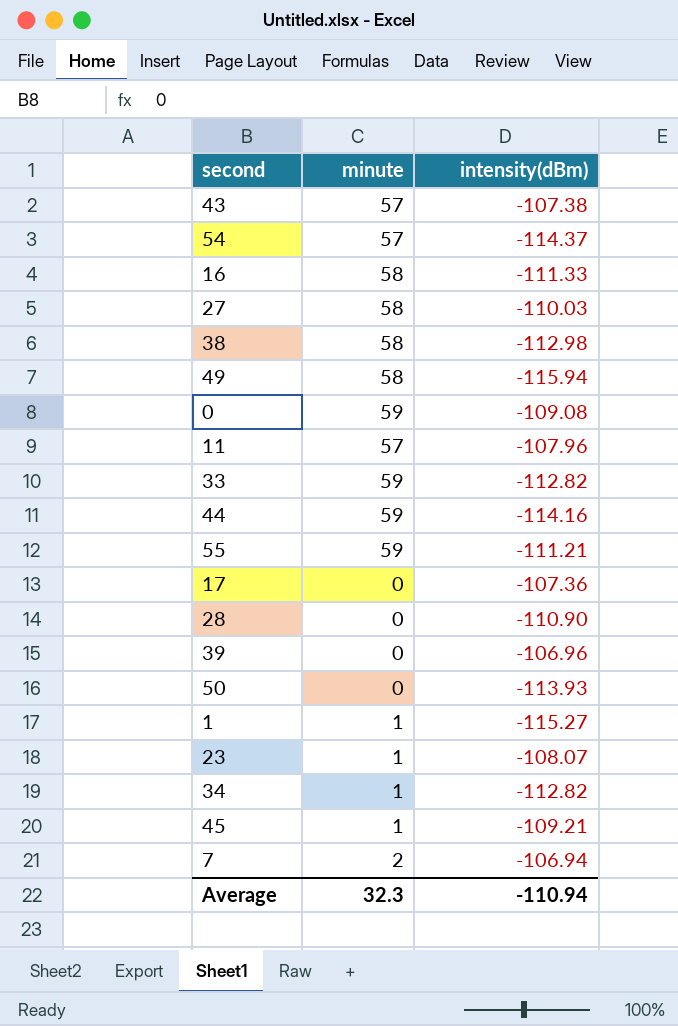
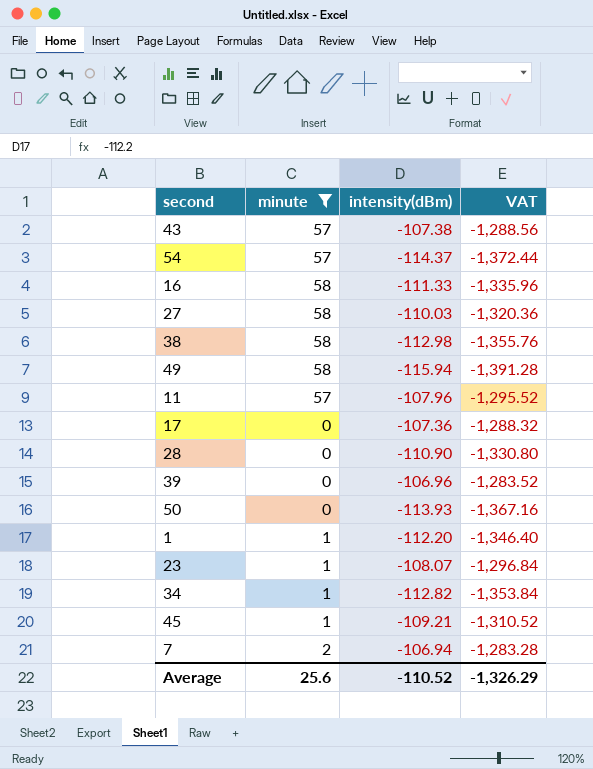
filter: none -> minute != 59
column VAT | formula: none -> [intensity(dBm)] * 12
1 | intensity(dBm): -115.27 -> -112.20
Average | minute: 32.3 -> 25.6
Average | intensity(dBm): -110.94 -> -110.52

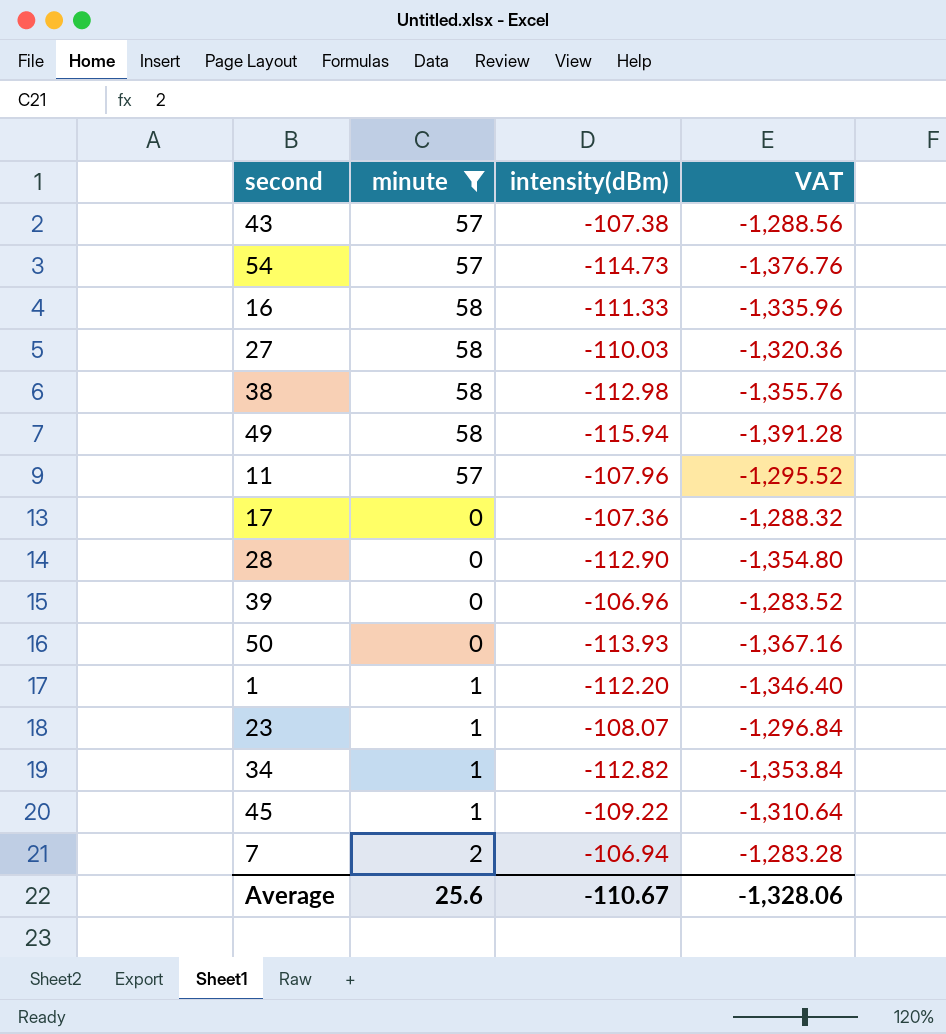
54 | intensity(dBm): -114.37 -> -114.73
54 | VAT: -1,372.44 -> -1,376.76
28 | intensity(dBm): -110.90 -> -112.90
28 | VAT: -1,330.80 -> -1,354.80
45 | intensity(dBm): -109.21 -> -109.22
45 | VAT: -1,310.52 -> -1,310.64
Average | intensity(dBm): -110.52 -> -110.67
Average | VAT: -1,326.29 -> -1,328.06

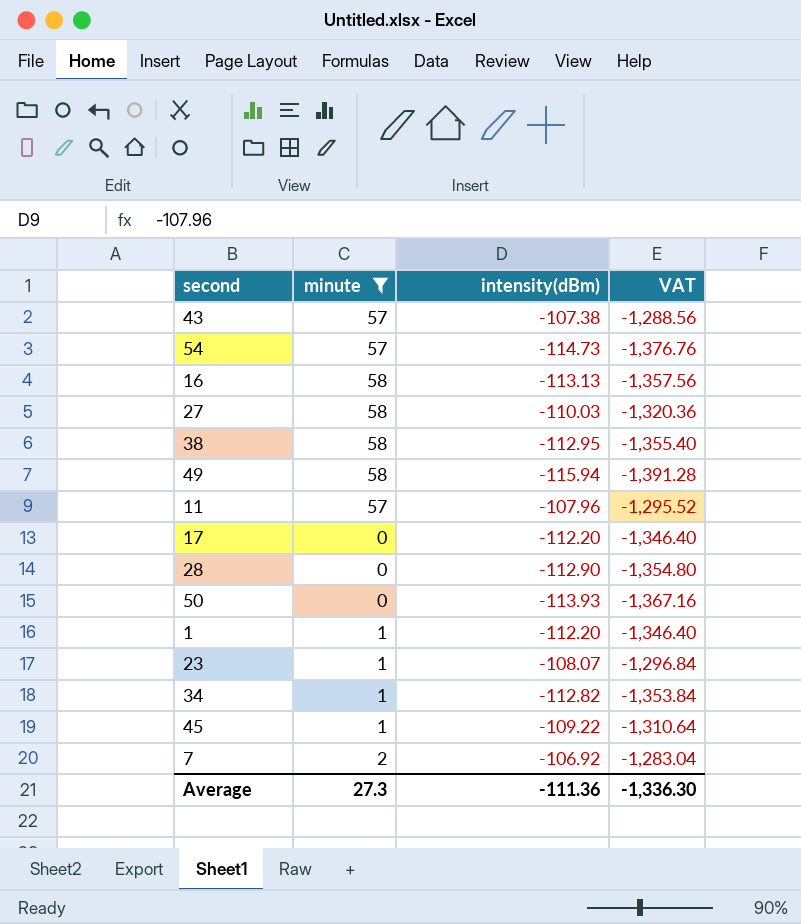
row 39: 0 | -106.96 | -1,283.52 -> none
16 | intensity(dBm): -111.33 -> -113.13
16 | VAT: -1,335.96 -> -1,357.56
38 | intensity(dBm): -112.98 -> -112.95
38 | VAT: -1,355.76 -> -1,355.40
17 | intensity(dBm): -107.36 -> -112.20
17 | VAT: -1,288.32 -> -1,346.40
7 | intensity(dBm): -106.94 -> -106.92
7 | VAT: -1,283.28 -> -1,283.04
Average | minute: 25.6 -> 27.3
Average | intensity(dBm): -110.67 -> -111.36
Average | VAT: -1,328.06 -> -1,336.30

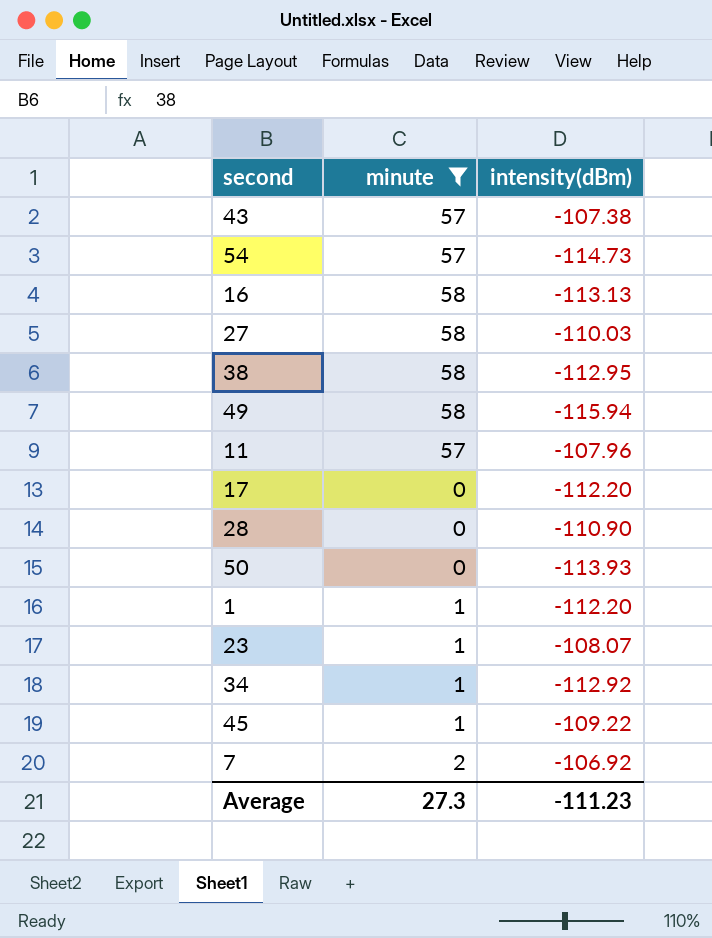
column VAT | formula: [intensity(dBm)] * 12 -> none
28 | intensity(dBm): -112.90 -> -110.90
34 | intensity(dBm): -112.82 -> -112.92
Average | intensity(dBm): -111.36 -> -111.23

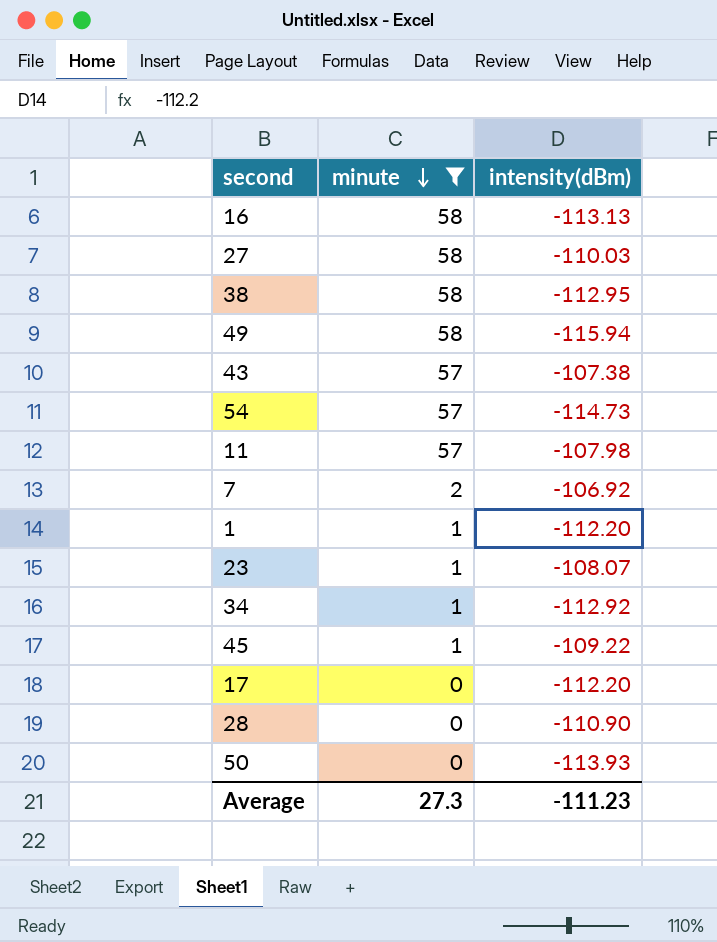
row order: none -> minute descending
11 | intensity(dBm): -107.96 -> -107.98

